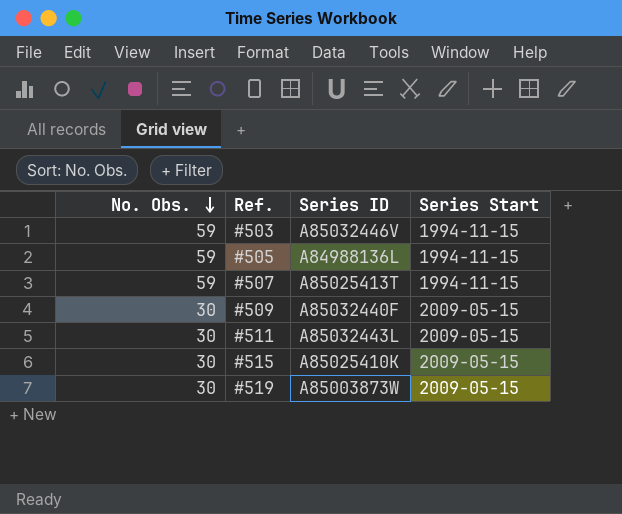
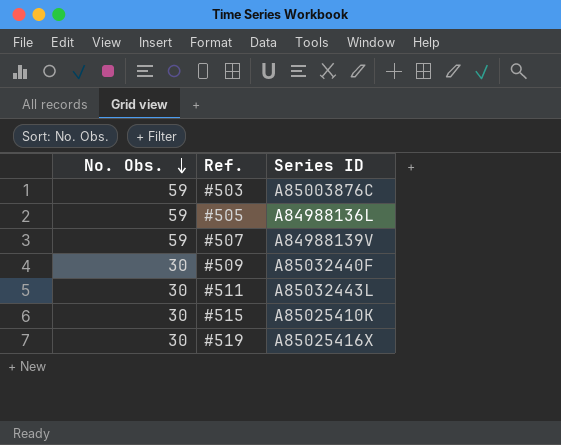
column Series Start | position: 4 -> none
#503 | Series ID: A85032446V -> A85003876C
#507 | Series ID: A85025413T -> A84988139V
#519 | Series ID: A85003873W -> A85025416X

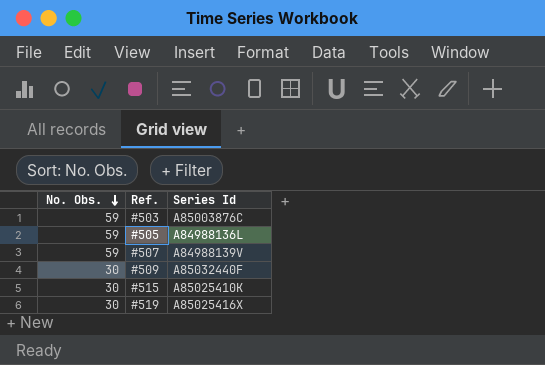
column name: Series ID -> Series Id
row #511: 30 | A85032443L -> none

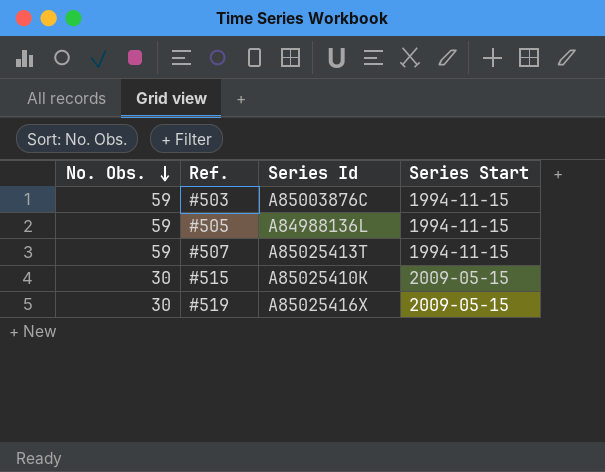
column Series Start | position: none -> 4
row #509: 30 | A85032440F -> none
#507 | Series Id: A84988139V -> A85025413T

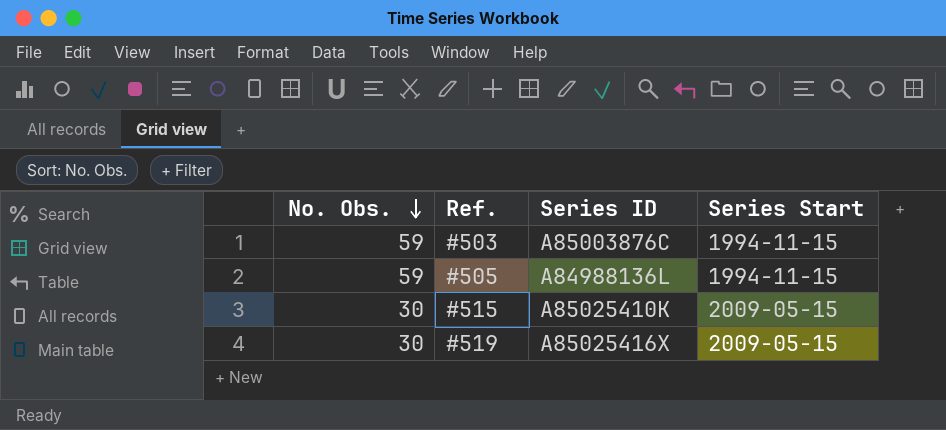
column name: Series Id -> Series ID
row #507: 59 | A85025413T | 1994-11-15 -> none

